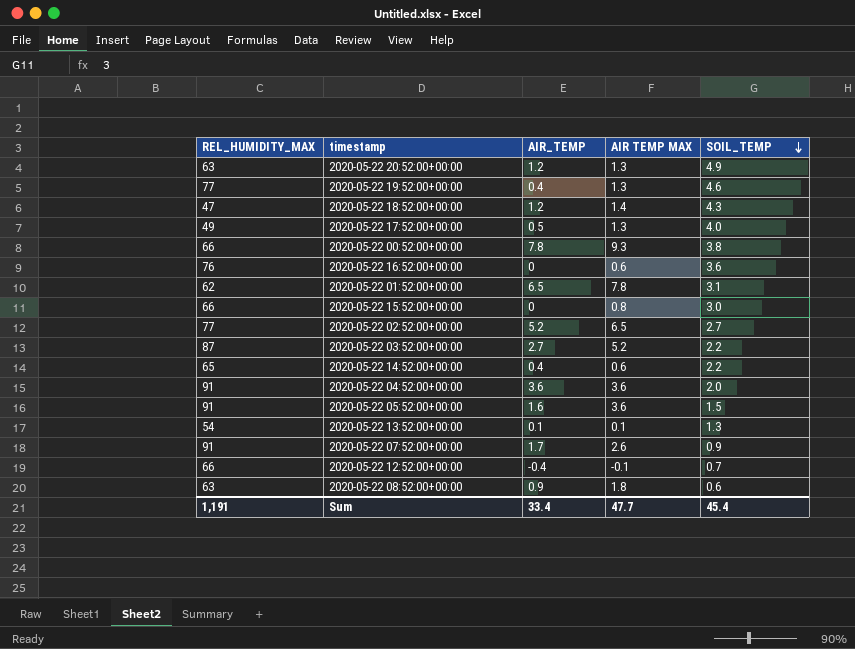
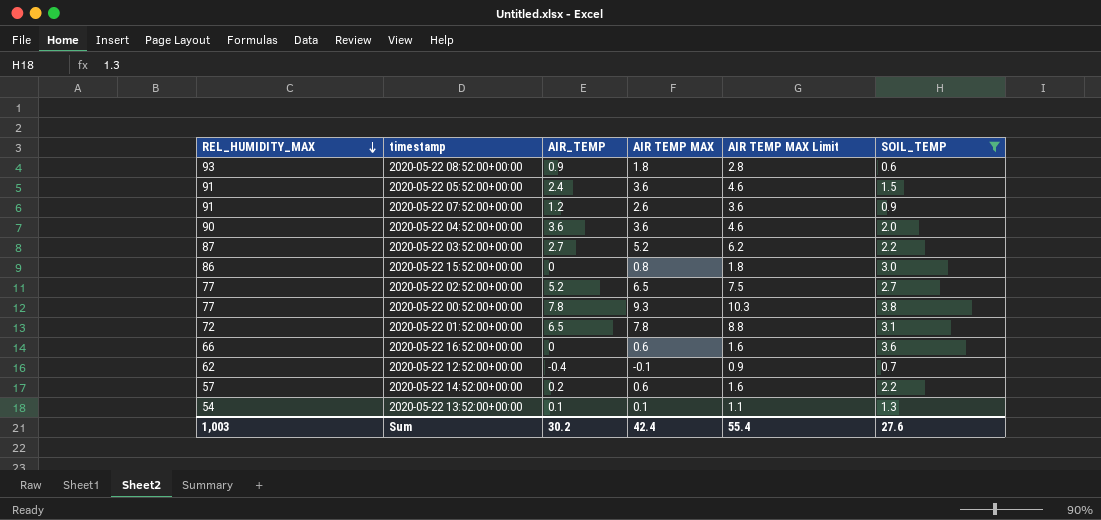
filter: none -> SOIL_TEMP <= 3.8
row order: SOIL_TEMP descending -> REL_HUMIDITY_MAX descending
column AIR TEMP MAX Limit | formula: none -> [AIR TEMP MAX] + 1
2020-05-22 08:52:00+00:00 | REL_HUMIDITY_MAX: 63 -> 93
2020-05-22 05:52:00+00:00 | AIR_TEMP: 1.6 -> 2.4
2020-05-22 07:52:00+00:00 | AIR_TEMP: 1.7 -> 1.2
2020-05-22 04:52:00+00:00 | REL_HUMIDITY_MAX: 91 -> 90
2020-05-22 15:52:00+00:00 | REL_HUMIDITY_MAX: 66 -> 86
2020-05-22 00:52:00+00:00 | REL_HUMIDITY_MAX: 66 -> 77
2020-05-22 01:52:00+00:00 | REL_HUMIDITY_MAX: 62 -> 72
2020-05-22 16:52:00+00:00 | REL_HUMIDITY_MAX: 76 -> 66
2020-05-22 12:52:00+00:00 | REL_HUMIDITY_MAX: 66 -> 62
2020-05-22 14:52:00+00:00 | REL_HUMIDITY_MAX: 65 -> 57
2020-05-22 14:52:00+00:00 | AIR_TEMP: 0.4 -> 0.2
Sum | REL_HUMIDITY_MAX: 1,191 -> 1,003
Sum | AIR_TEMP: 33.4 -> 30.2
Sum | AIR TEMP MAX: 47.7 -> 42.4
Sum | SOIL_TEMP: 45.4 -> 27.6

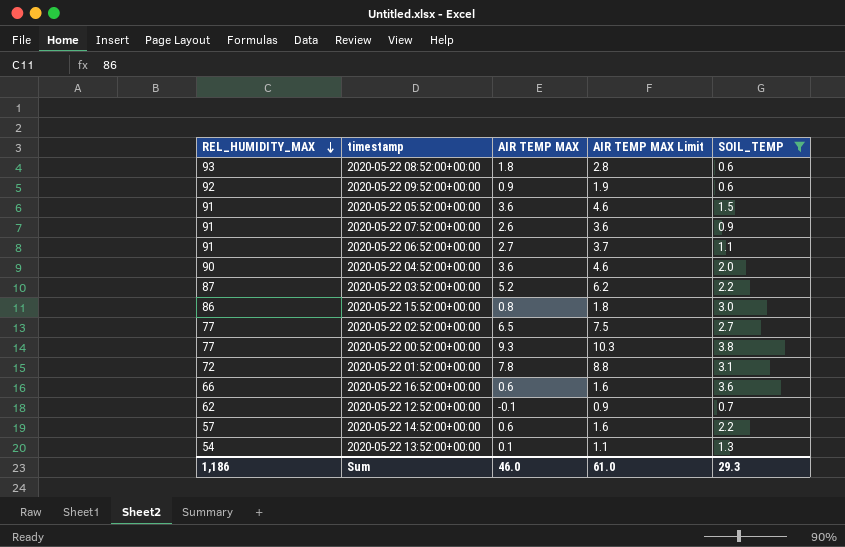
column AIR_TEMP | position: 3 -> none
row 2020-05-22 09:52:00+00:00: none -> 92 | 0.9 | 1.9 | 0.6
row 2020-05-22 06:52:00+00:00: none -> 91 | 2.7 | 3.7 | 1.1
Sum | REL_HUMIDITY_MAX: 1,003 -> 1,186
Sum | AIR TEMP MAX: 42.4 -> 46.0
Sum | AIR TEMP MAX Limit: 55.4 -> 61.0
Sum | SOIL_TEMP: 27.6 -> 29.3

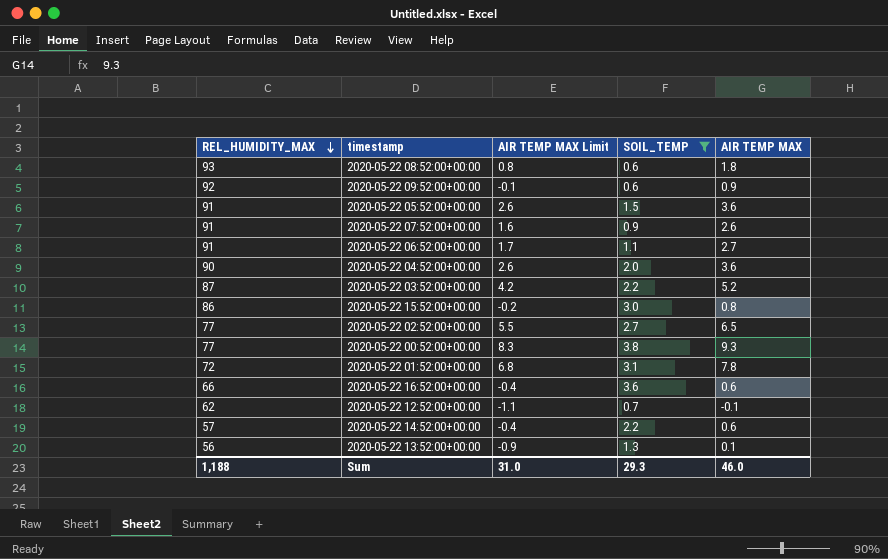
column AIR TEMP MAX Limit | formula: [AIR TEMP MAX] + 1 -> [AIR TEMP MAX] - 1
column AIR TEMP MAX | position: 3 -> 5
2020-05-22 13:52:00+00:00 | REL_HUMIDITY_MAX: 54 -> 56
Sum | REL_HUMIDITY_MAX: 1,186 -> 1,188
Sum | AIR TEMP MAX Limit: 61.0 -> 31.0

